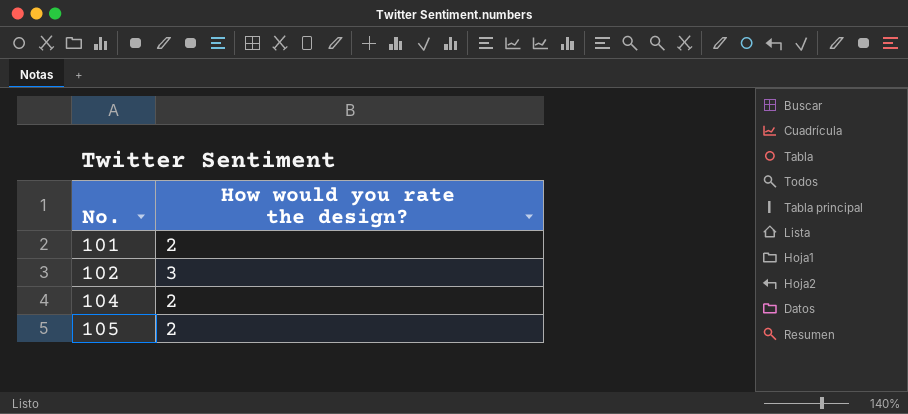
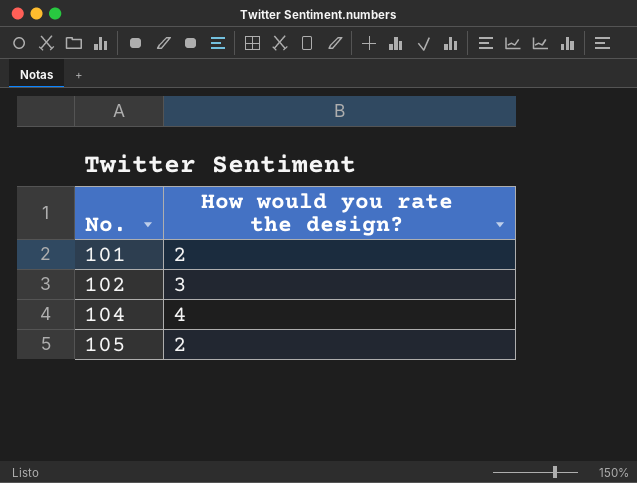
104 | How would you rate the design?: 2 -> 4

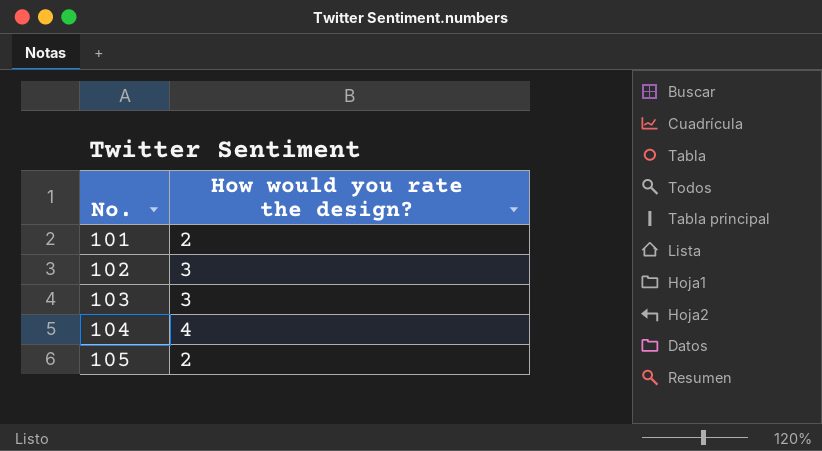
row 103: none -> 3

